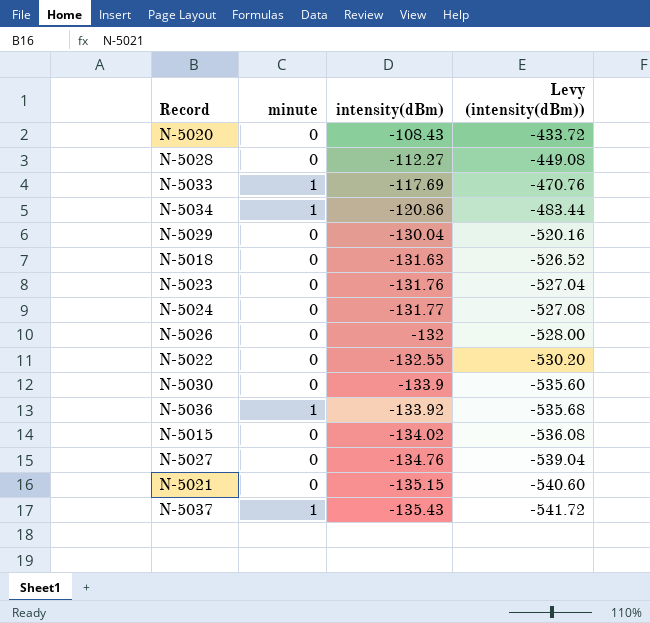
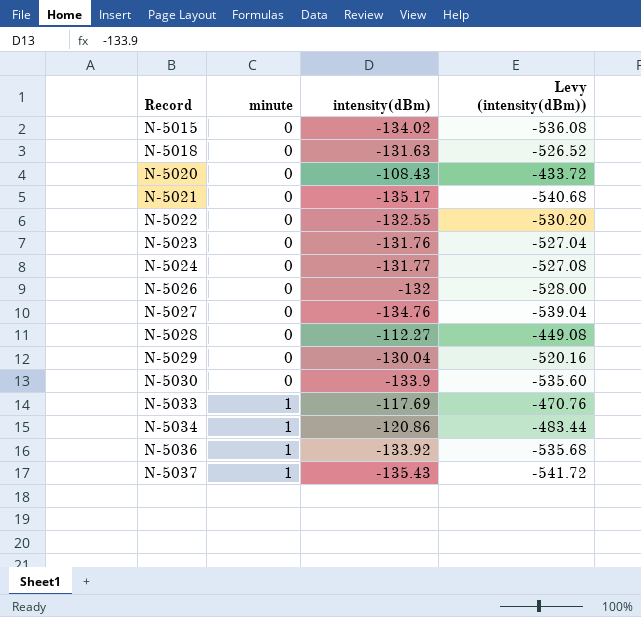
row order: intensity(dBm) descending -> Record ascending
N-5021 | intensity(dBm): -135.15 -> -135.17
N-5021 | Levy (intensity(dBm)): -540.60 -> -540.68

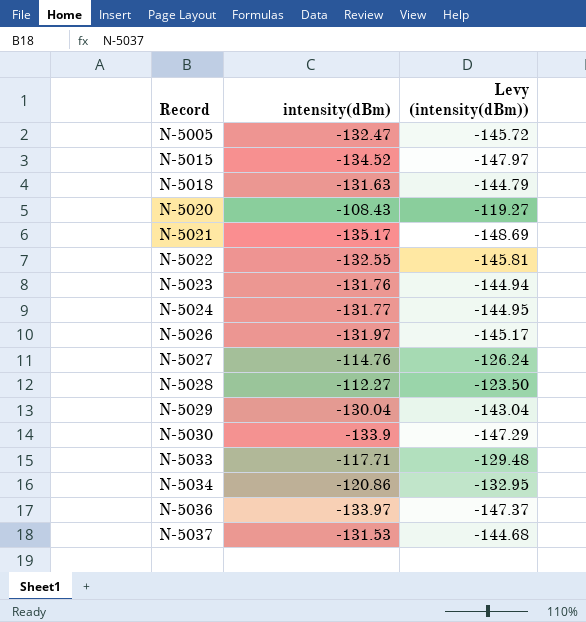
column minute | position: 2 -> none
column Levy (intensity(dBm)) | formula: [intensity(dBm)] * 4 -> [intensity(dBm)] * 1.1
row N-5005: none -> -132.47 | -145.72
N-5015 | intensity(dBm): -134.02 -> -134.52
N-5026 | intensity(dBm): -132 -> -131.97
N-5027 | intensity(dBm): -134.76 -> -114.76
N-5033 | intensity(dBm): -117.69 -> -117.71
N-5036 | intensity(dBm): -133.92 -> -133.97
N-5037 | intensity(dBm): -135.43 -> -131.53

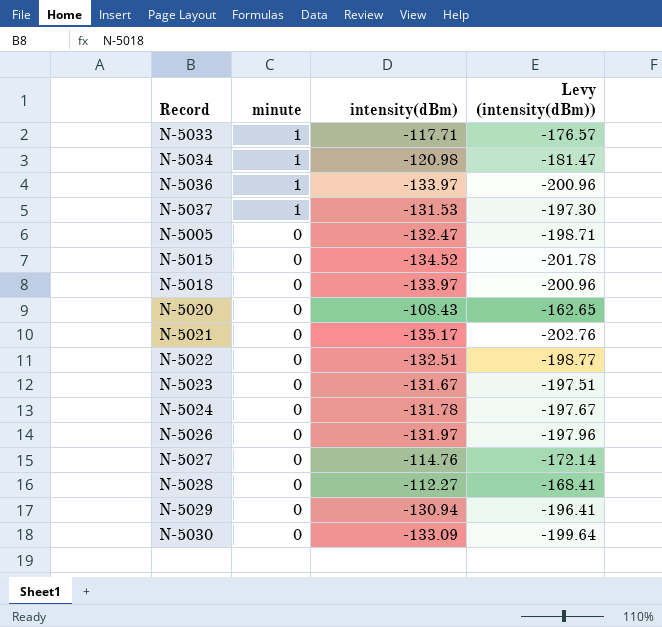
row order: Record ascending -> minute descending
column minute | position: none -> 2
column Levy (intensity(dBm)) | formula: [intensity(dBm)] * 1.1 -> [intensity(dBm)] * 1.5
N-5034 | intensity(dBm): -120.86 -> -120.98
N-5018 | intensity(dBm): -131.63 -> -133.97
N-5022 | intensity(dBm): -132.55 -> -132.51
N-5023 | intensity(dBm): -131.76 -> -131.67
N-5024 | intensity(dBm): -131.77 -> -131.78
N-5029 | intensity(dBm): -130.04 -> -130.94
N-5030 | intensity(dBm): -133.9 -> -133.09

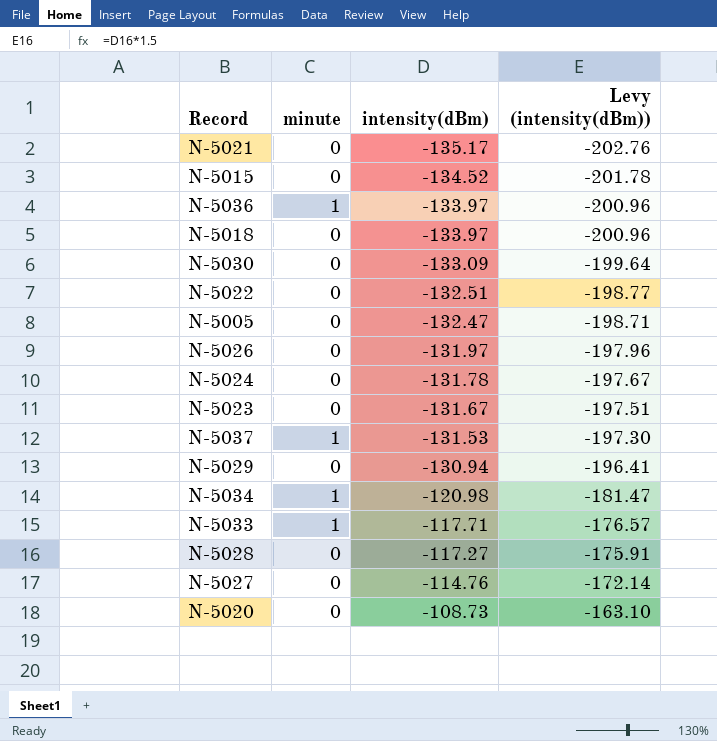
row order: minute descending -> intensity(dBm) ascending
N-5028 | intensity(dBm): -112.27 -> -117.27
N-5028 | Levy (intensity(dBm)): -168.41 -> -175.91
N-5020 | intensity(dBm): -108.43 -> -108.73
N-5020 | Levy (intensity(dBm)): -162.65 -> -163.10

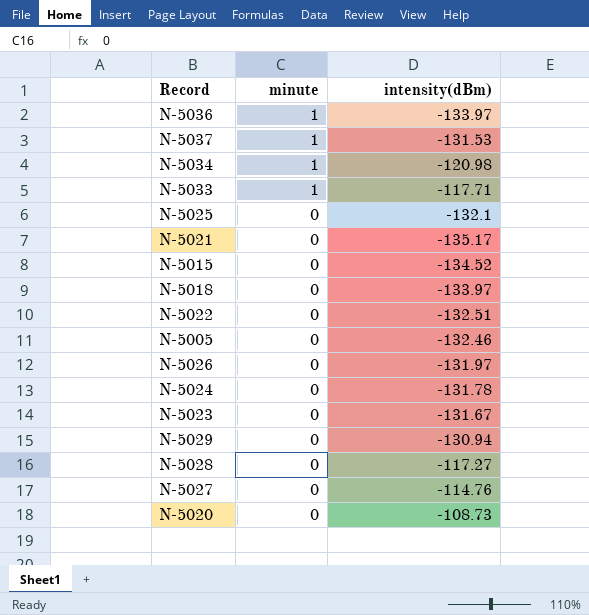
row order: intensity(dBm) ascending -> minute descending
column Levy (intensity(dBm)) | formula: [intensity(dBm)] * 1.5 -> none
row N-5030: 0 | -133.09 | -199.64 -> none
row N-5025: none -> 0 | -132.1
N-5005 | intensity(dBm): -132.47 -> -132.46

